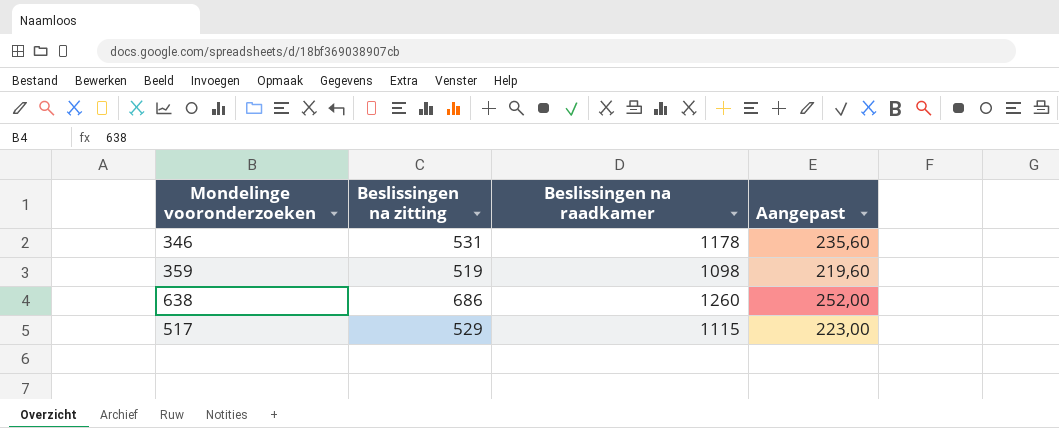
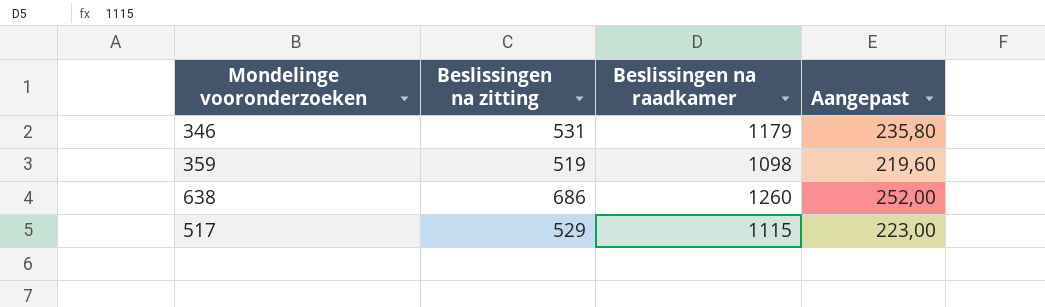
346 | Beslissingen na raadkamer: 1178 -> 1179
346 | Aangepast: 235,60 -> 235,80

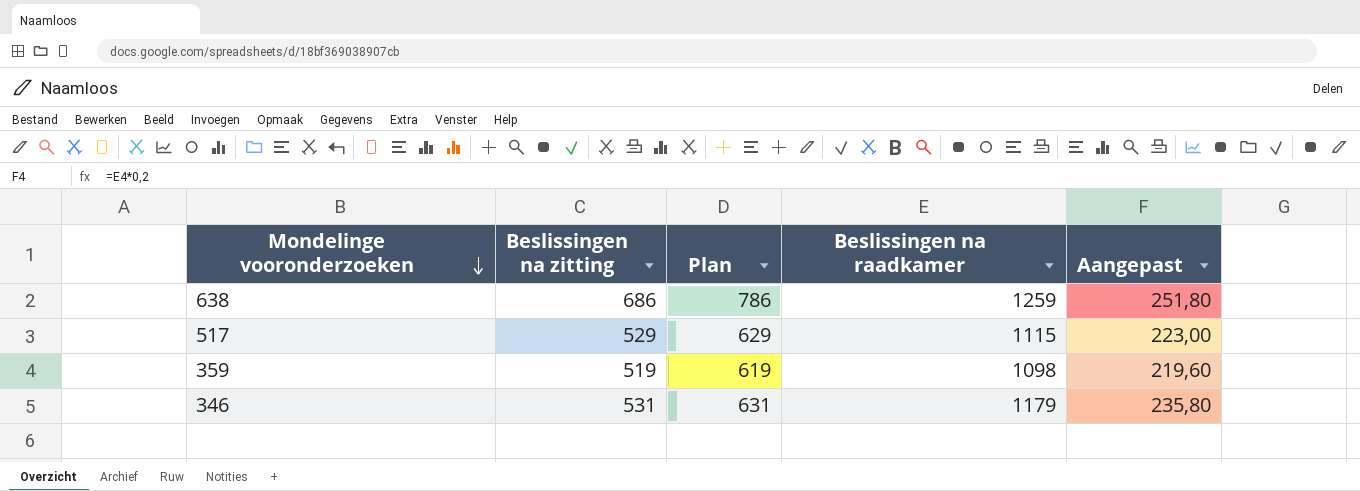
row order: none -> Mondelinge vooronderzoeken descending
column Plan | formula: none -> [Beslissingen na zitting] + 100
638 | Beslissingen na raadkamer: 1260 -> 1259
638 | Aangepast: 252,00 -> 251,80

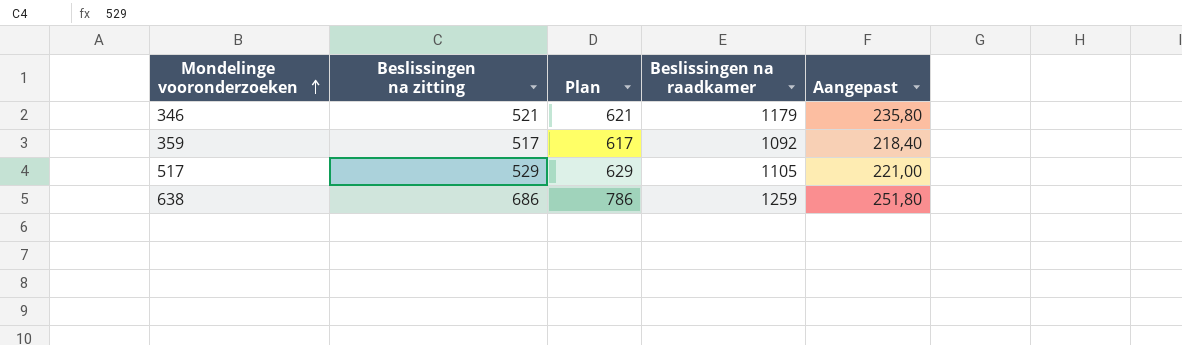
row order: Mondelinge vooronderzoeken descending -> Mondelinge vooronderzoeken ascending
346 | Beslissingen na zitting: 531 -> 521
346 | Plan: 631 -> 621
359 | Beslissingen na zitting: 519 -> 517
359 | Plan: 619 -> 617
359 | Beslissingen na raadkamer: 1098 -> 1092
359 | Aangepast: 219,60 -> 218,40
517 | Beslissingen na raadkamer: 1115 -> 1105
517 | Aangepast: 223,00 -> 221,00

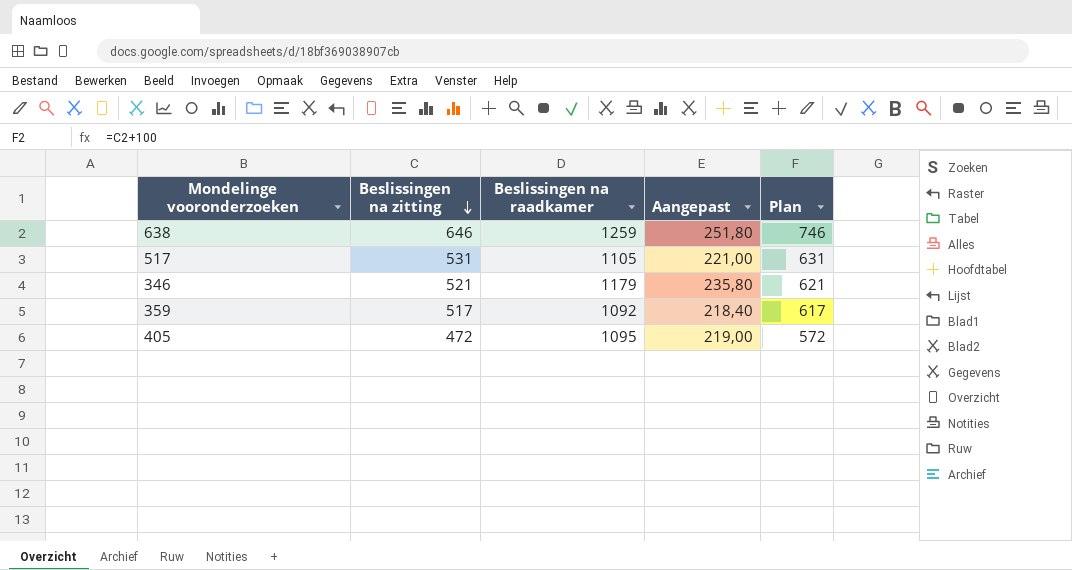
row order: Mondelinge vooronderzoeken ascending -> Beslissingen na zitting descending
column Plan | position: 3 -> 5
638 | Beslissingen na zitting: 686 -> 646
638 | Plan: 786 -> 746
517 | Beslissingen na zitting: 529 -> 531
517 | Plan: 629 -> 631
row 405: none -> 472 | 1095 | 219,00 | 572

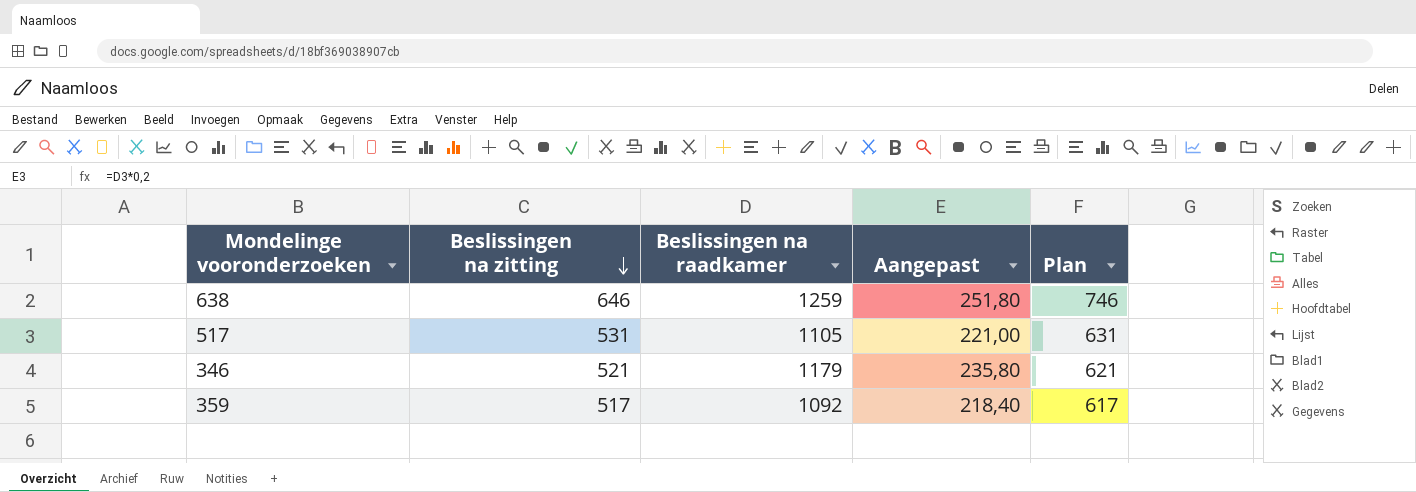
row 405: 472 | 1095 | 219,00 | 572 -> none

